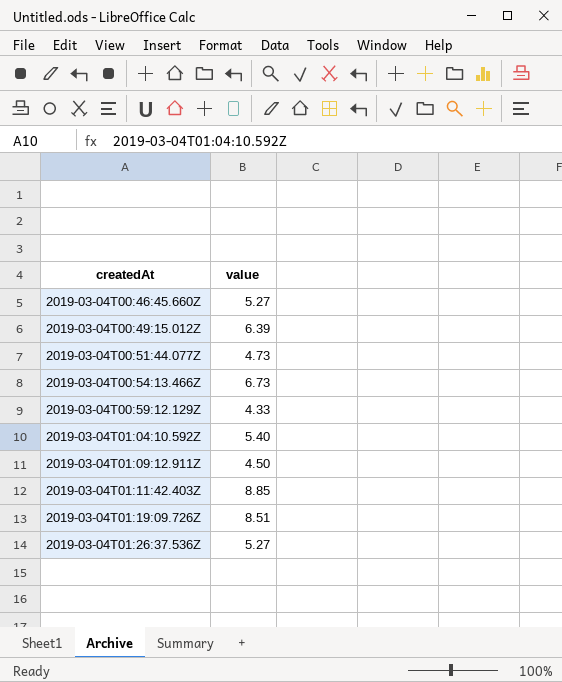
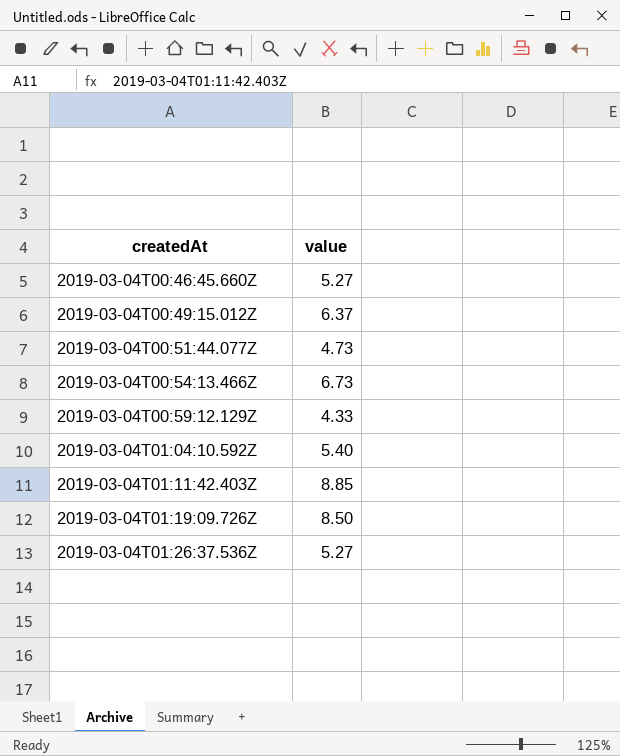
row 2019-03-04T01:09:12.911Z: 4.50 -> none
2019-03-04T00:49:15.012Z | value: 6.39 -> 6.37
2019-03-04T01:19:09.726Z | value: 8.51 -> 8.50

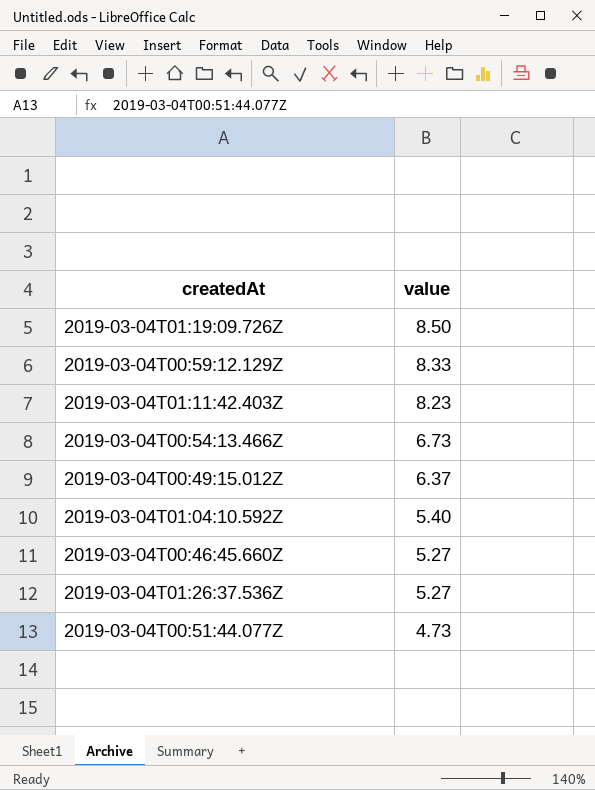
row order: createdAt ascending -> value descending
2019-03-04T00:59:12.129Z | value: 4.33 -> 8.33
2019-03-04T01:11:42.403Z | value: 8.85 -> 8.23

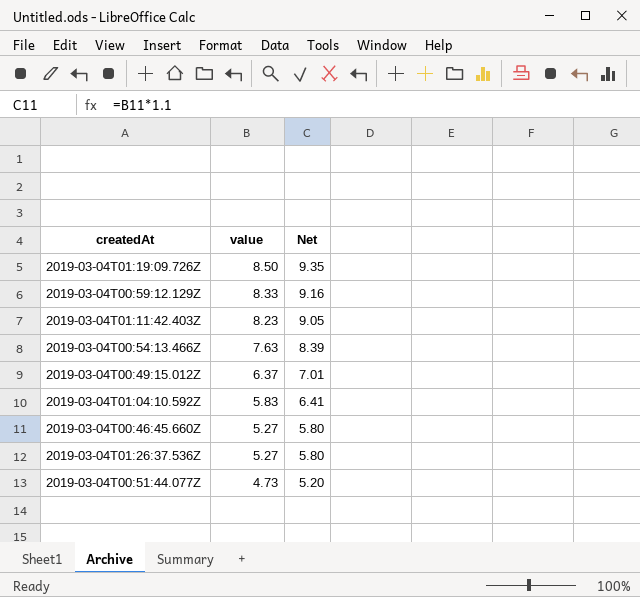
column Net | formula: none -> [value] * 1.1
2019-03-04T00:54:13.466Z | value: 6.73 -> 7.63
2019-03-04T01:04:10.592Z | value: 5.40 -> 5.83

